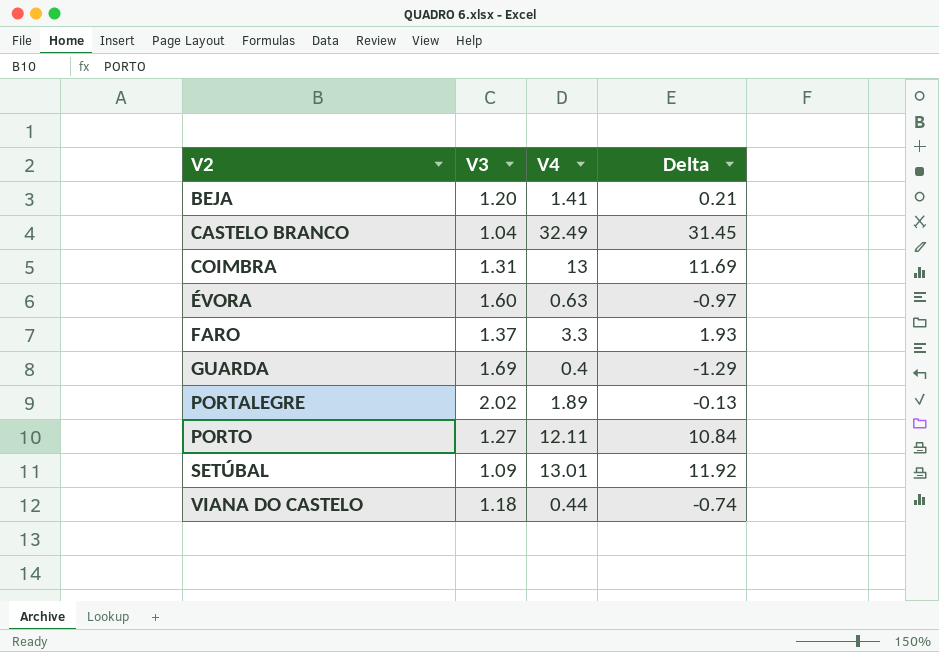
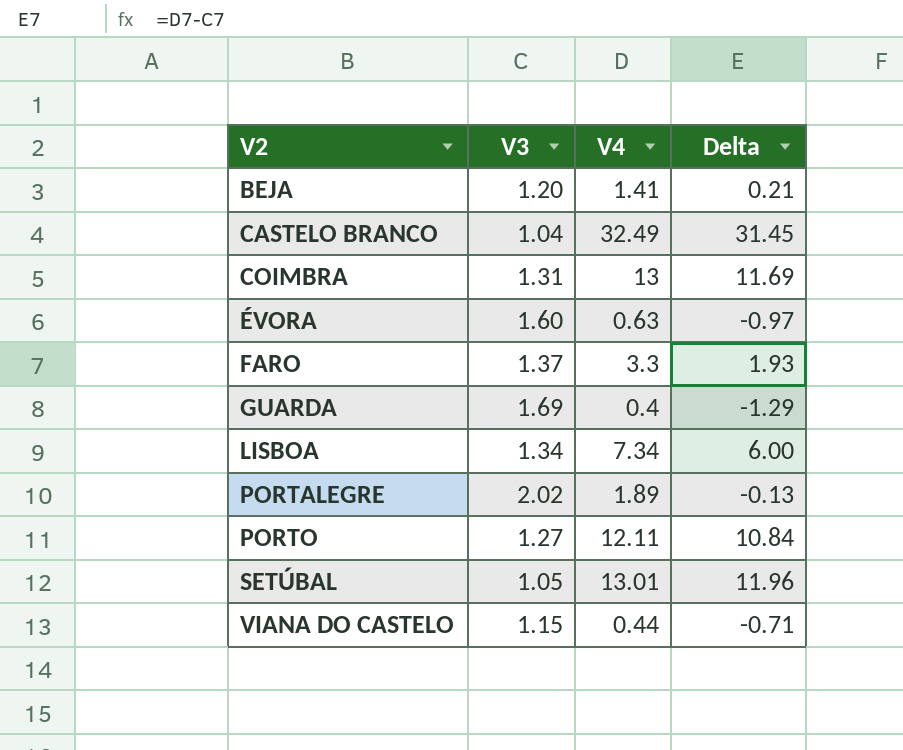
row LISBOA: none -> 1.34 | 7.34 | 6.00
SETÚBAL | V3: 1.09 -> 1.05
SETÚBAL | Delta: 11.92 -> 11.96
VIANA DO CASTELO | V3: 1.18 -> 1.15
VIANA DO CASTELO | Delta: -0.74 -> -0.71

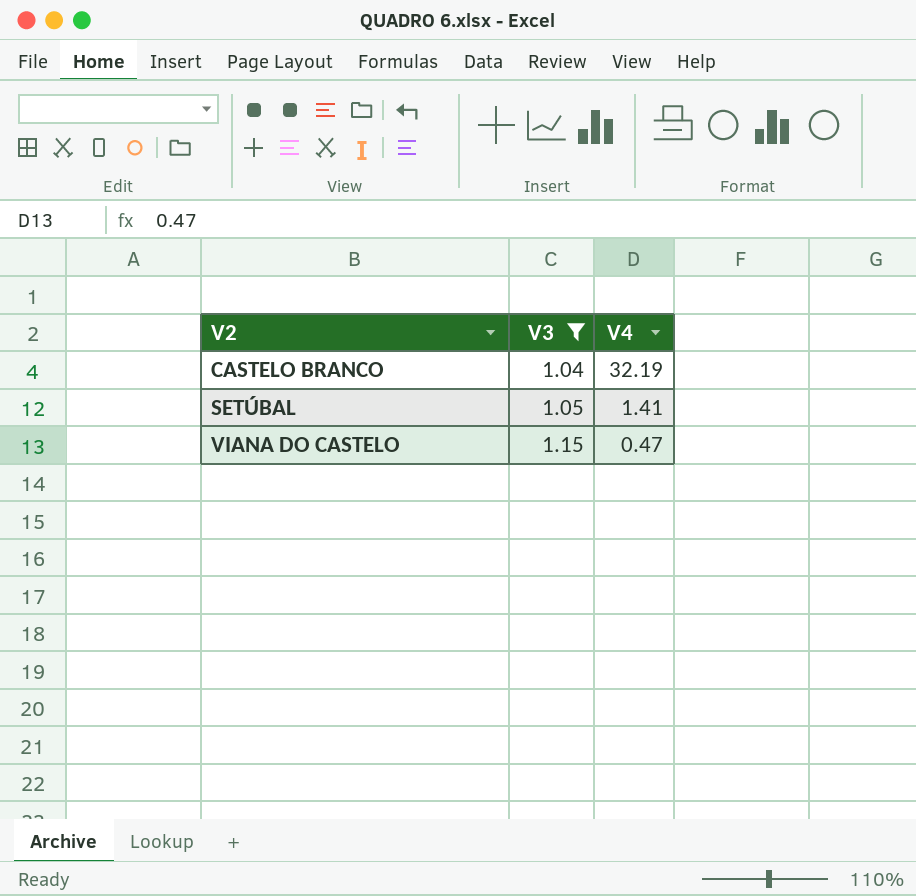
filter: none -> V3 <= 1.15
column Delta | formula: [V4] - [V3] -> none
CASTELO BRANCO | V4: 32.49 -> 32.19
SETÚBAL | V4: 13.01 -> 1.41
VIANA DO CASTELO | V4: 0.44 -> 0.47

